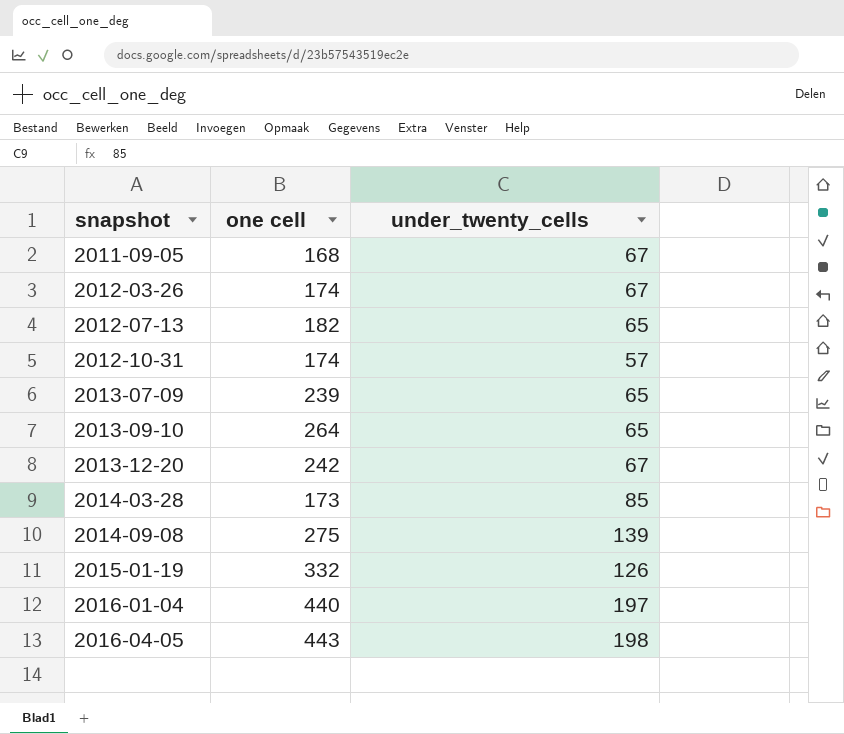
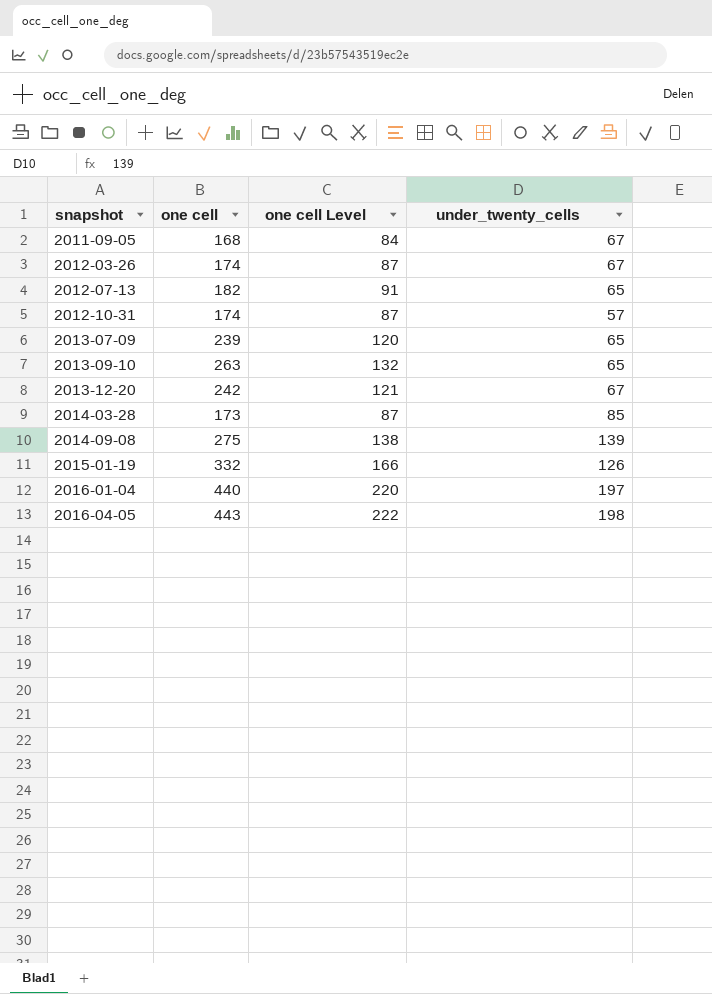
column one cell Level | formula: none -> [one cell] * 0.5
2013-09-10 | one cell: 264 -> 263

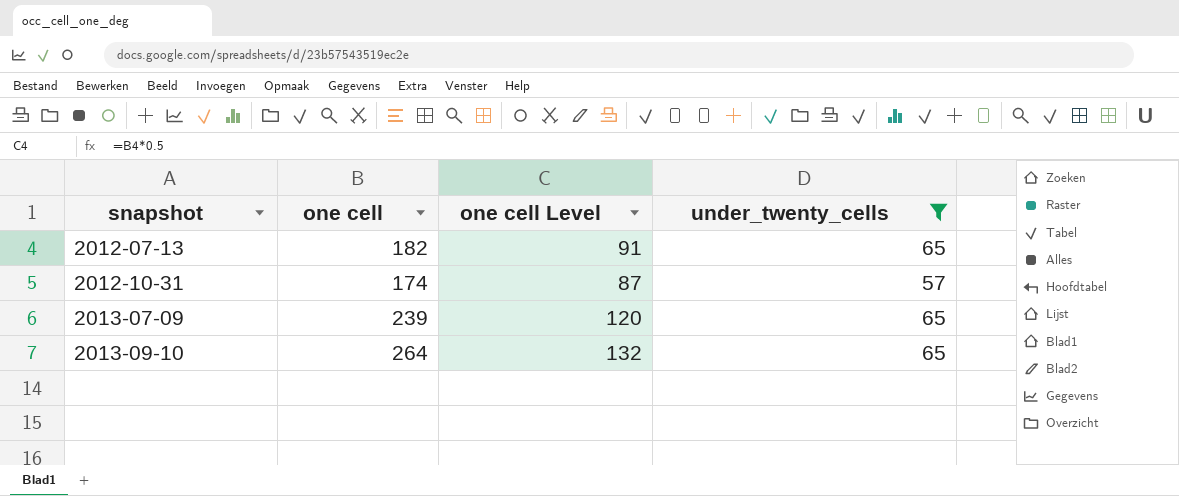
filter: none -> under_twenty_cells <= 65
2013-09-10 | one cell: 263 -> 264

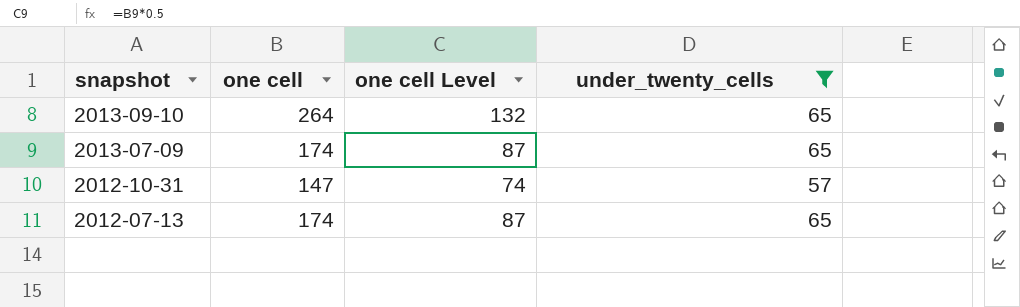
row order: snapshot ascending -> snapshot descending
2013-07-09 | one cell: 239 -> 174
2013-07-09 | one cell Level: 120 -> 87
2012-10-31 | one cell: 174 -> 147
2012-10-31 | one cell Level: 87 -> 74
2012-07-13 | one cell: 182 -> 174
2012-07-13 | one cell Level: 91 -> 87

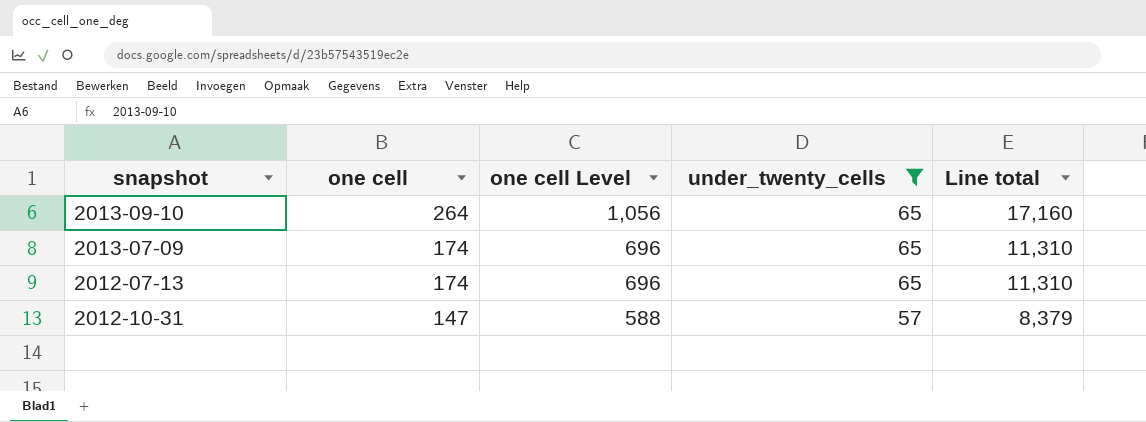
row order: snapshot descending -> one cell descending
column one cell Level | formula: [one cell] * 0.5 -> [one cell] * 4
column Line total | formula: none -> [one cell] * [under_twenty_cells]

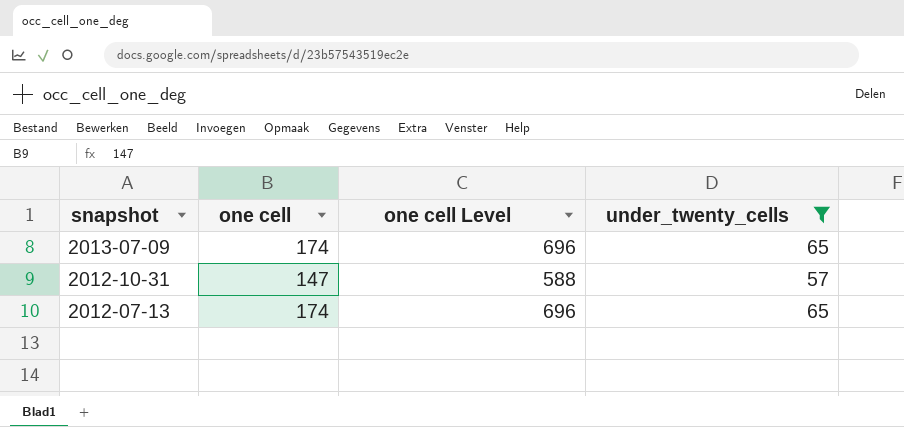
row order: one cell descending -> snapshot descending
column Line total | formula: [one cell] * [under_twenty_cells] -> none
row 2013-09-10: 264 | 1,056 | 65 | 17,160 -> none

